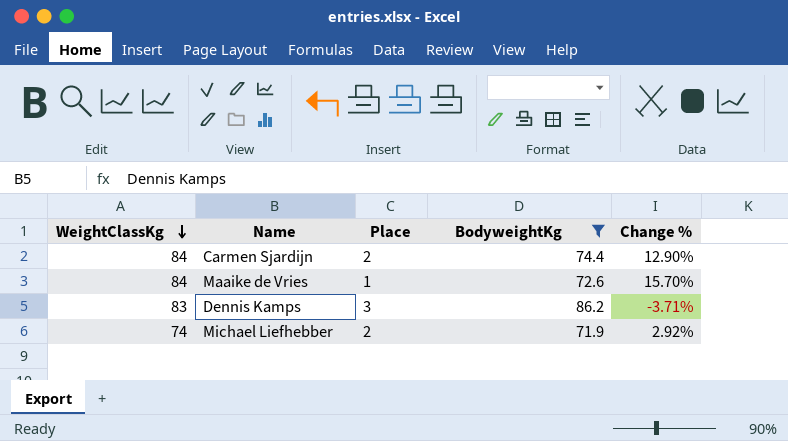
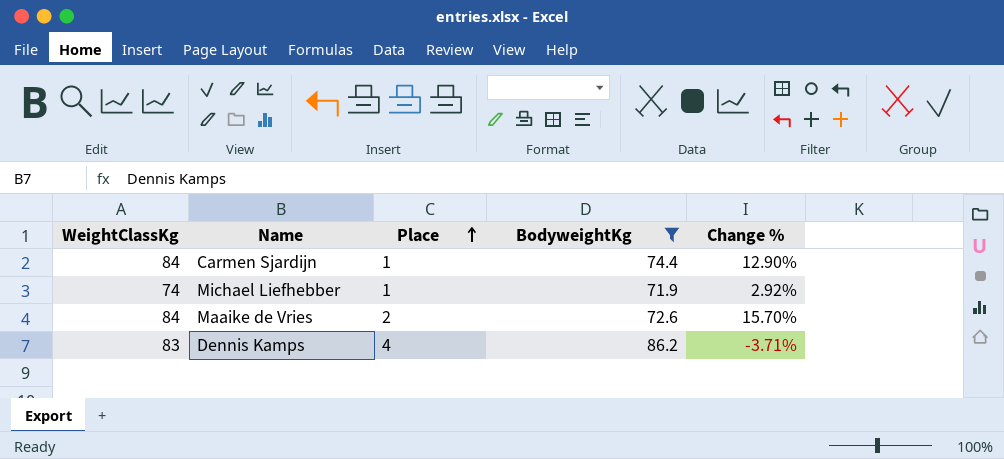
row order: WeightClassKg descending -> Place ascending
Carmen Sjardijn | Place: 2 -> 1
Michael Liefhebber | Place: 2 -> 1
Maaike de Vries | Place: 1 -> 2
Dennis Kamps | Place: 3 -> 4

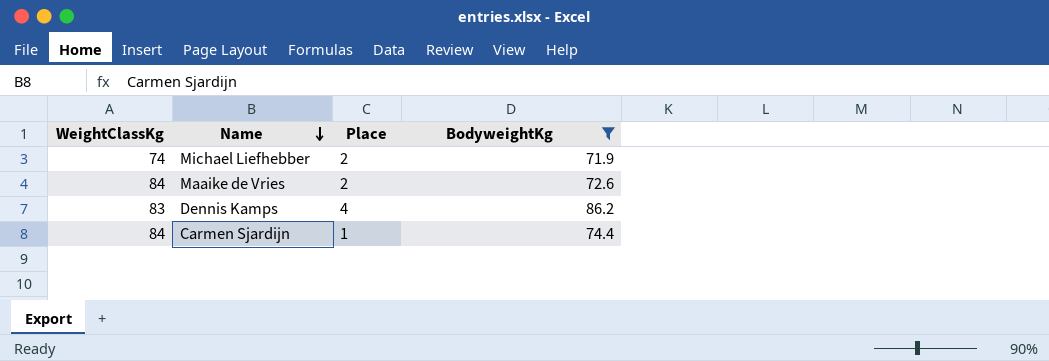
row order: Place ascending -> Name descending
column Change % | formula: ([WeightClassKg] - [BodyweightKg]) / [BodyweightKg] -> none
Michael Liefhebber | Place: 1 -> 2

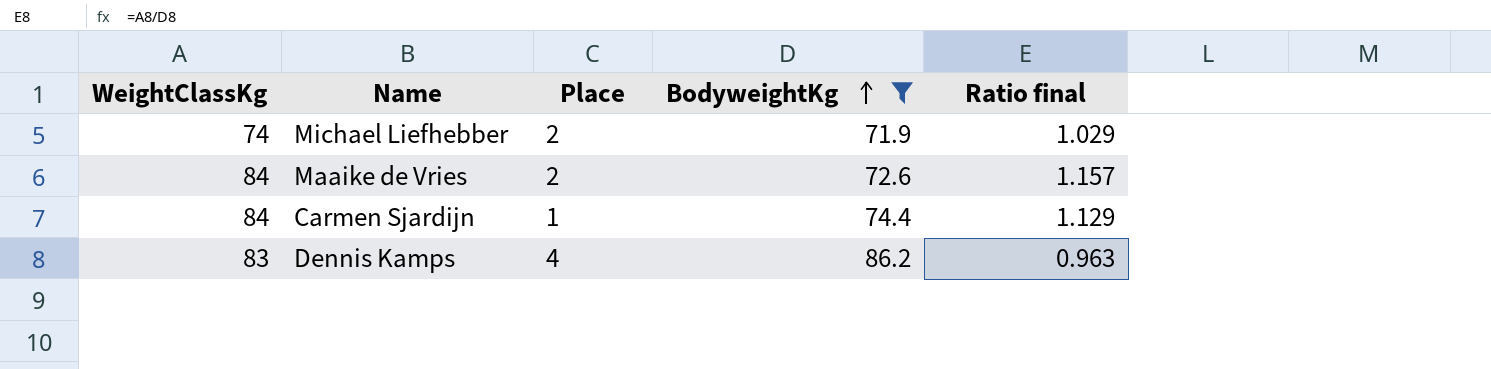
row order: Name descending -> BodyweightKg ascending
column Ratio final | formula: none -> [WeightClassKg] / [BodyweightKg]

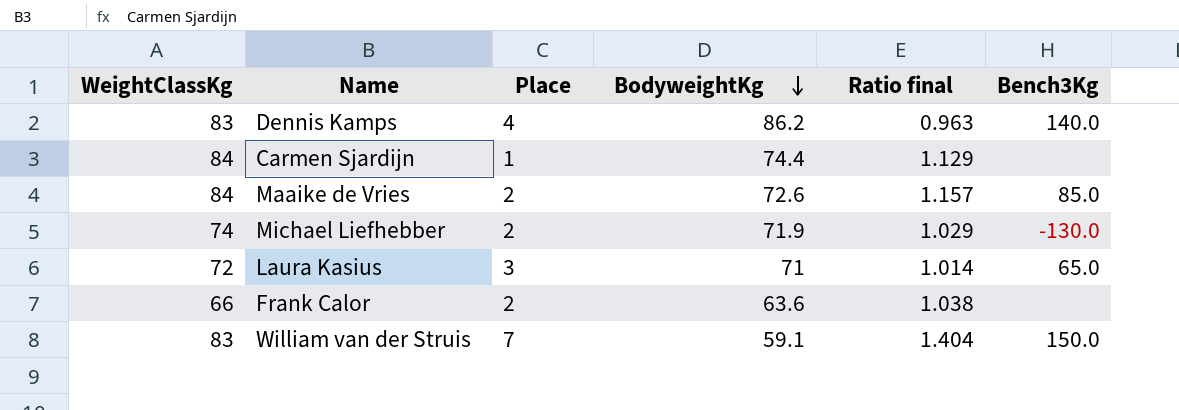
filter: BodyweightKg >= 71.9 -> none
row order: BodyweightKg ascending -> BodyweightKg descending
column Bench3Kg | position: none -> 6

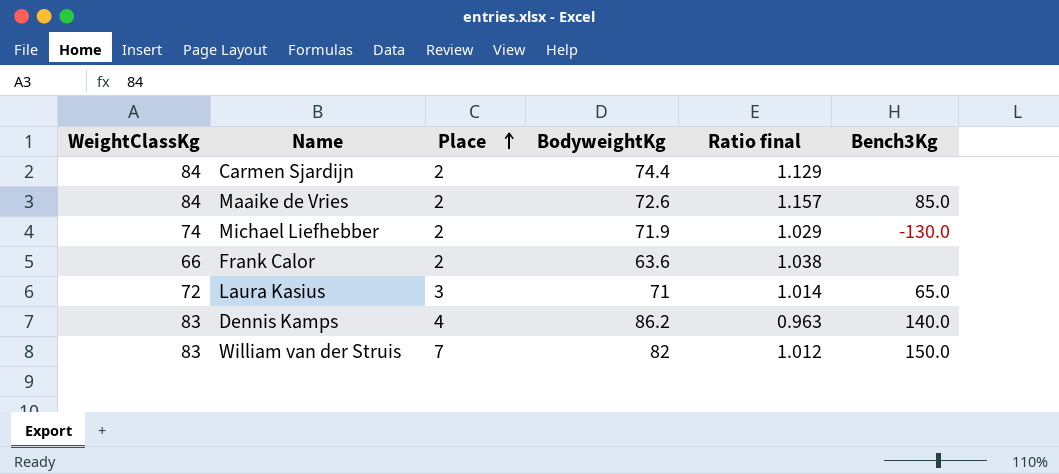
row order: BodyweightKg descending -> Place ascending
Carmen Sjardijn | Place: 1 -> 2
William van der Struis | BodyweightKg: 59.1 -> 82
William van der Struis | Ratio final: 1.404 -> 1.012

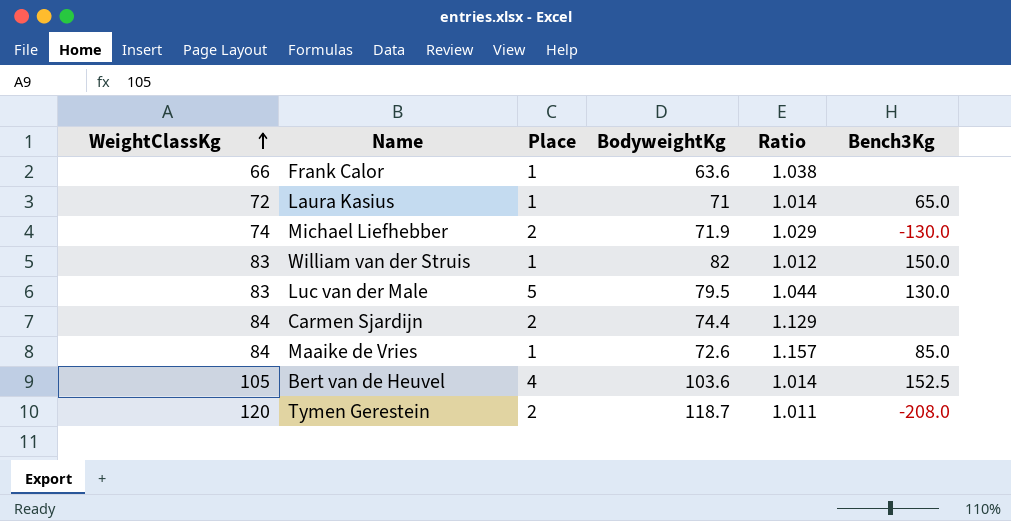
row order: Place ascending -> WeightClassKg ascending
column name: Ratio final -> Ratio
row Dennis Kamps: 83 | 4 | 86.2 | 0.963 | 140.0 -> none
Frank Calor | Place: 2 -> 1
Laura Kasius | Place: 3 -> 1
William van der Struis | Place: 7 -> 1
row Luc van der Male: none -> 83 | 5 | 79.5 | 1.044 | 130.0
Maaike de Vries | Place: 2 -> 1
row Bert van de Heuvel: none -> 105 | 4 | 103.6 | 1.014 | 152.5
row Tymen Gerestein: none -> 120 | 2 | 118.7 | 1.011 | -208.0

